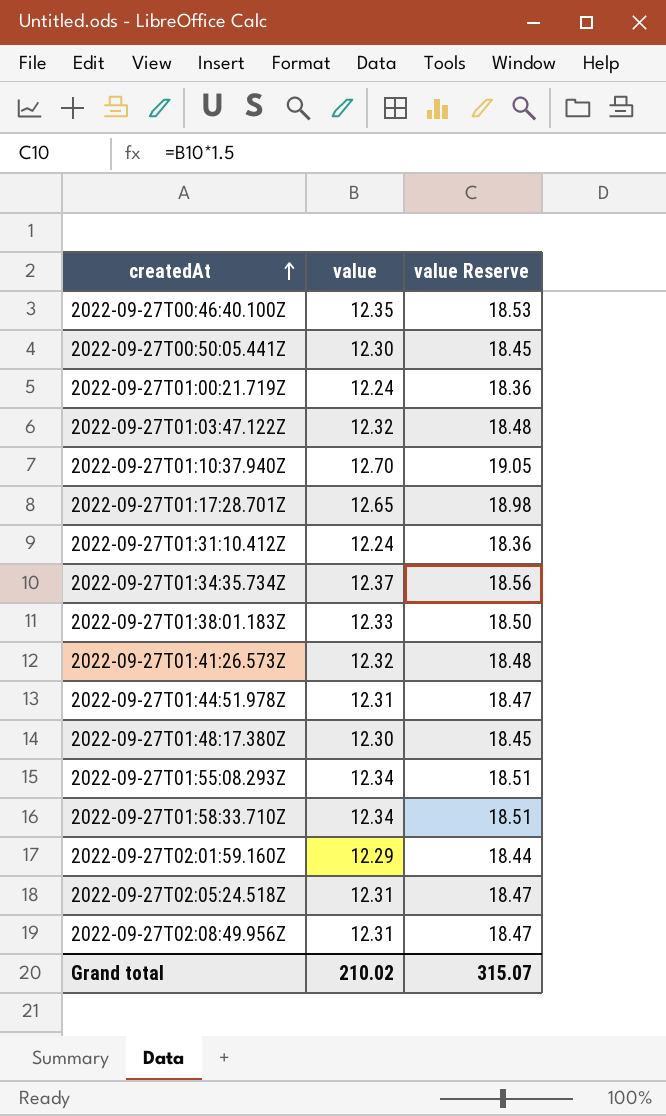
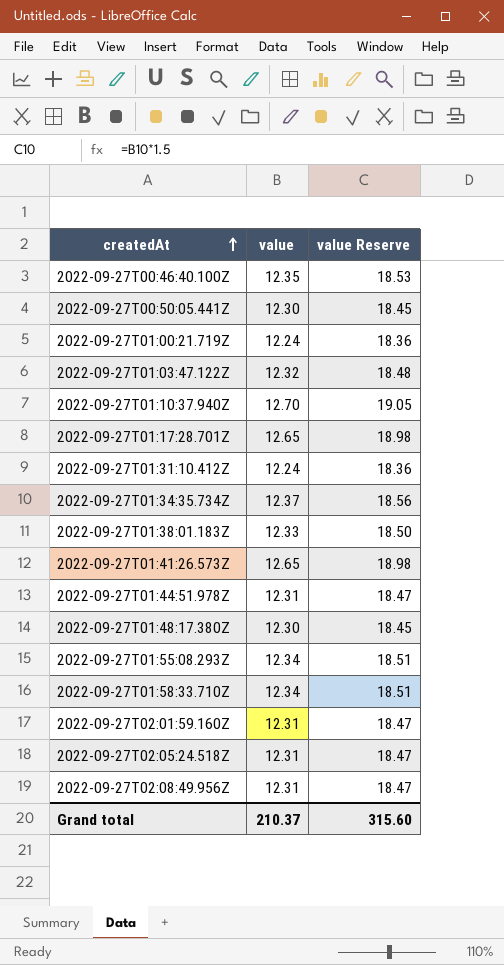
2022-09-27T01:41:26.573Z | value: 12.32 -> 12.65
2022-09-27T01:41:26.573Z | value Reserve: 18.48 -> 18.98
2022-09-27T02:01:59.160Z | value: 12.29 -> 12.31
2022-09-27T02:01:59.160Z | value Reserve: 18.44 -> 18.47
Grand total | value: 210.02 -> 210.37
Grand total | value Reserve: 315.07 -> 315.60

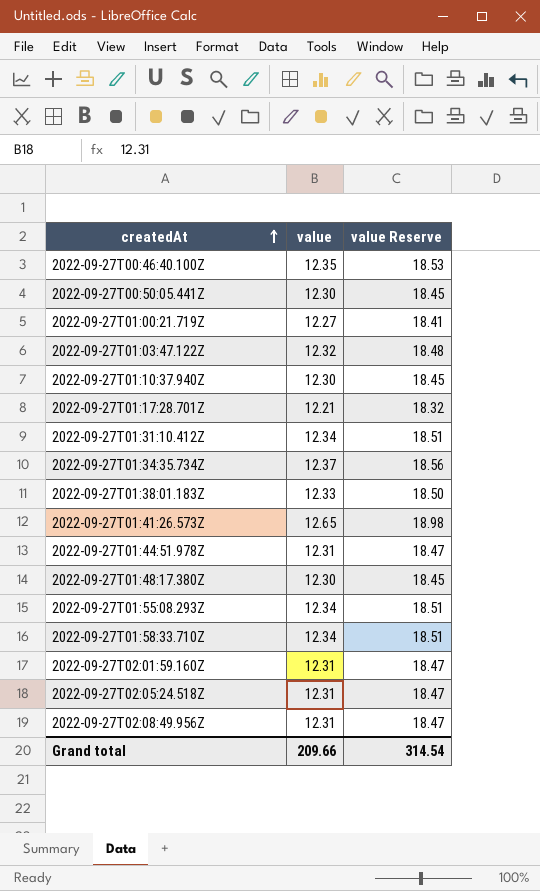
2022-09-27T01:00:21.719Z | value: 12.24 -> 12.27
2022-09-27T01:00:21.719Z | value Reserve: 18.36 -> 18.41
2022-09-27T01:10:37.940Z | value: 12.70 -> 12.30
2022-09-27T01:10:37.940Z | value Reserve: 19.05 -> 18.45
2022-09-27T01:17:28.701Z | value: 12.65 -> 12.21
2022-09-27T01:17:28.701Z | value Reserve: 18.98 -> 18.32
2022-09-27T01:31:10.412Z | value: 12.24 -> 12.34
2022-09-27T01:31:10.412Z | value Reserve: 18.36 -> 18.51
Grand total | value: 210.37 -> 209.66
Grand total | value Reserve: 315.60 -> 314.54

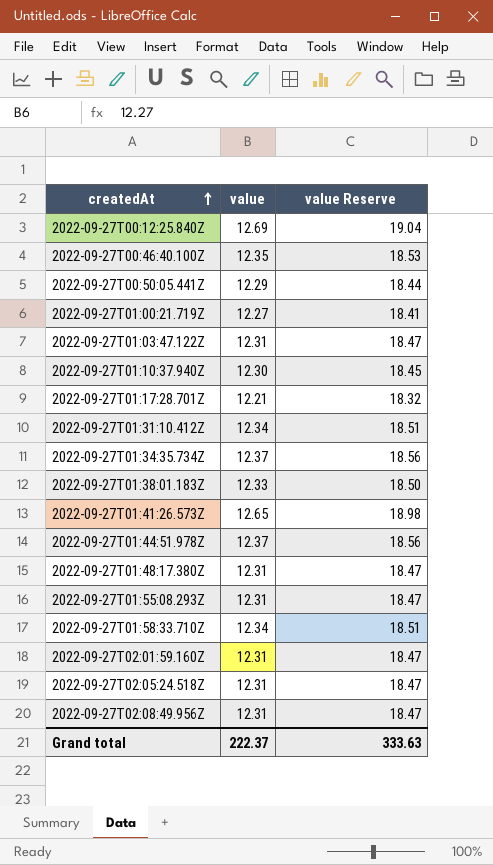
row 2022-09-27T00:12:25.840Z: none -> 12.69 | 19.04
2022-09-27T00:50:05.441Z | value: 12.30 -> 12.29
2022-09-27T00:50:05.441Z | value Reserve: 18.45 -> 18.44
2022-09-27T01:03:47.122Z | value: 12.32 -> 12.31
2022-09-27T01:03:47.122Z | value Reserve: 18.48 -> 18.47
2022-09-27T01:44:51.978Z | value: 12.31 -> 12.37
2022-09-27T01:44:51.978Z | value Reserve: 18.47 -> 18.56
2022-09-27T01:48:17.380Z | value: 12.30 -> 12.31
2022-09-27T01:48:17.380Z | value Reserve: 18.45 -> 18.47
2022-09-27T01:55:08.293Z | value: 12.34 -> 12.31
2022-09-27T01:55:08.293Z | value Reserve: 18.51 -> 18.47
Grand total | value: 209.66 -> 222.37
Grand total | value Reserve: 314.54 -> 333.63

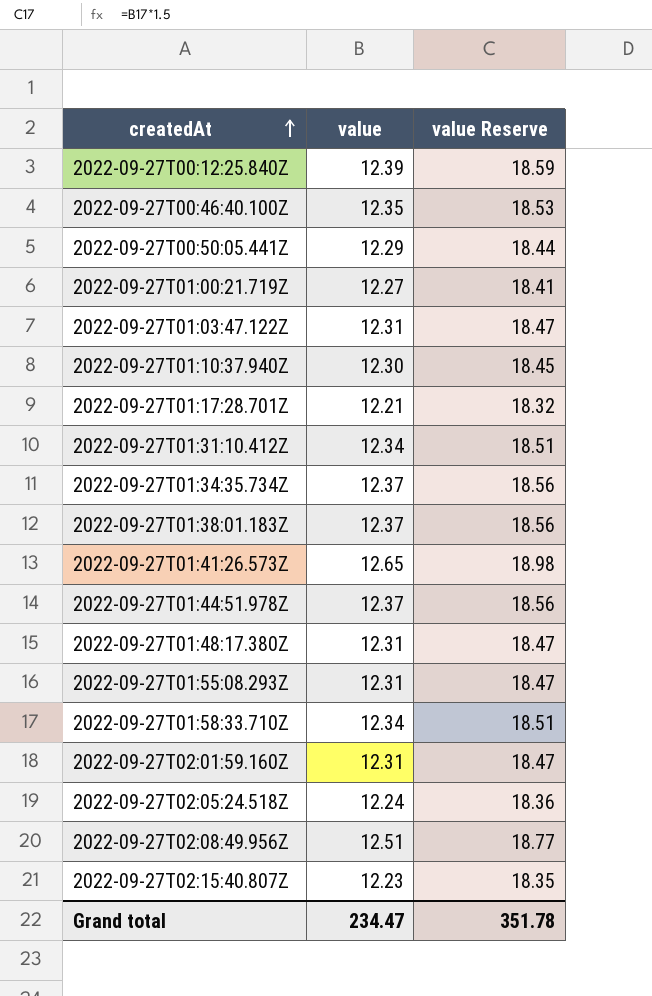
2022-09-27T00:12:25.840Z | value: 12.69 -> 12.39
2022-09-27T00:12:25.840Z | value Reserve: 19.04 -> 18.59
2022-09-27T01:38:01.183Z | value: 12.33 -> 12.37
2022-09-27T01:38:01.183Z | value Reserve: 18.50 -> 18.56
2022-09-27T02:05:24.518Z | value: 12.31 -> 12.24
2022-09-27T02:05:24.518Z | value Reserve: 18.47 -> 18.36
2022-09-27T02:08:49.956Z | value: 12.31 -> 12.51
2022-09-27T02:08:49.956Z | value Reserve: 18.47 -> 18.77
row 2022-09-27T02:15:40.807Z: none -> 12.23 | 18.35
Grand total | value: 222.37 -> 234.47
Grand total | value Reserve: 333.63 -> 351.78

